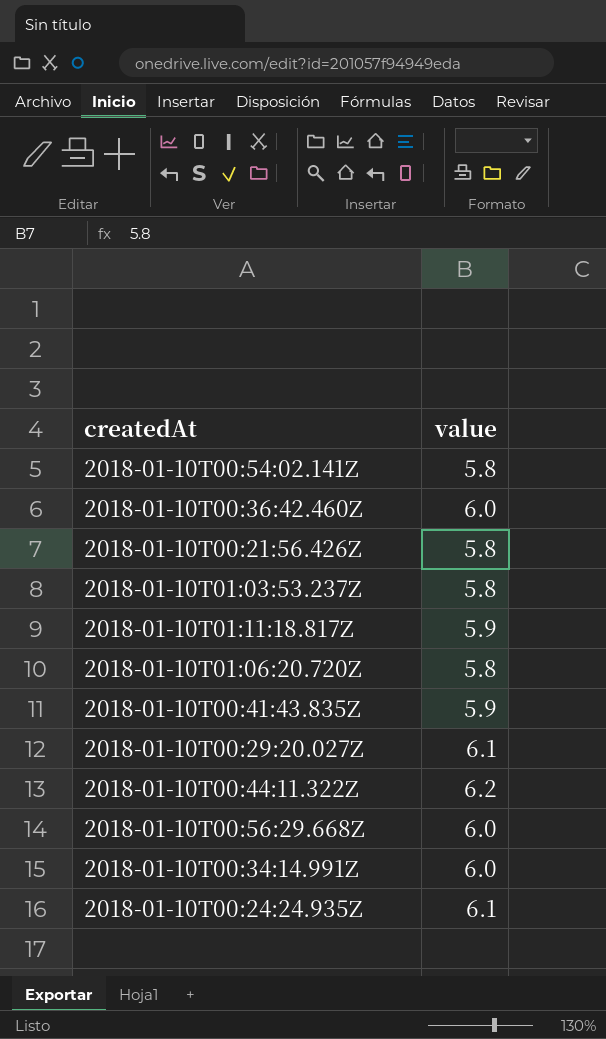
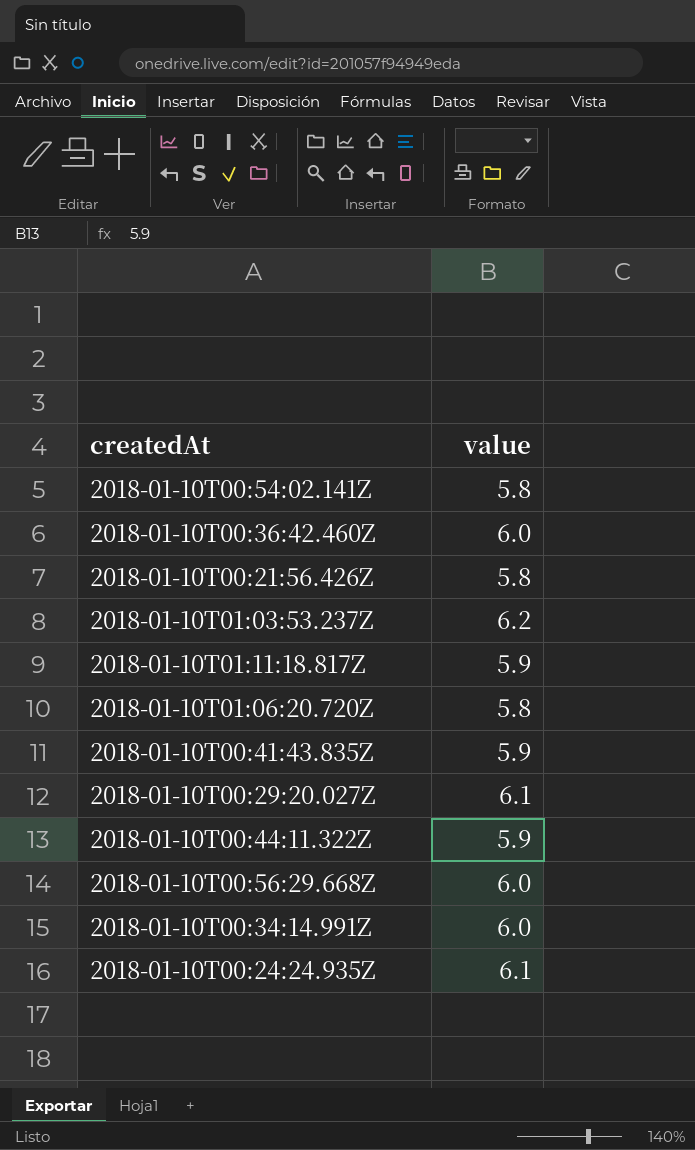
2018-01-10T01:03:53.237Z | value: 5.8 -> 6.2
2018-01-10T00:44:11.322Z | value: 6.2 -> 5.9

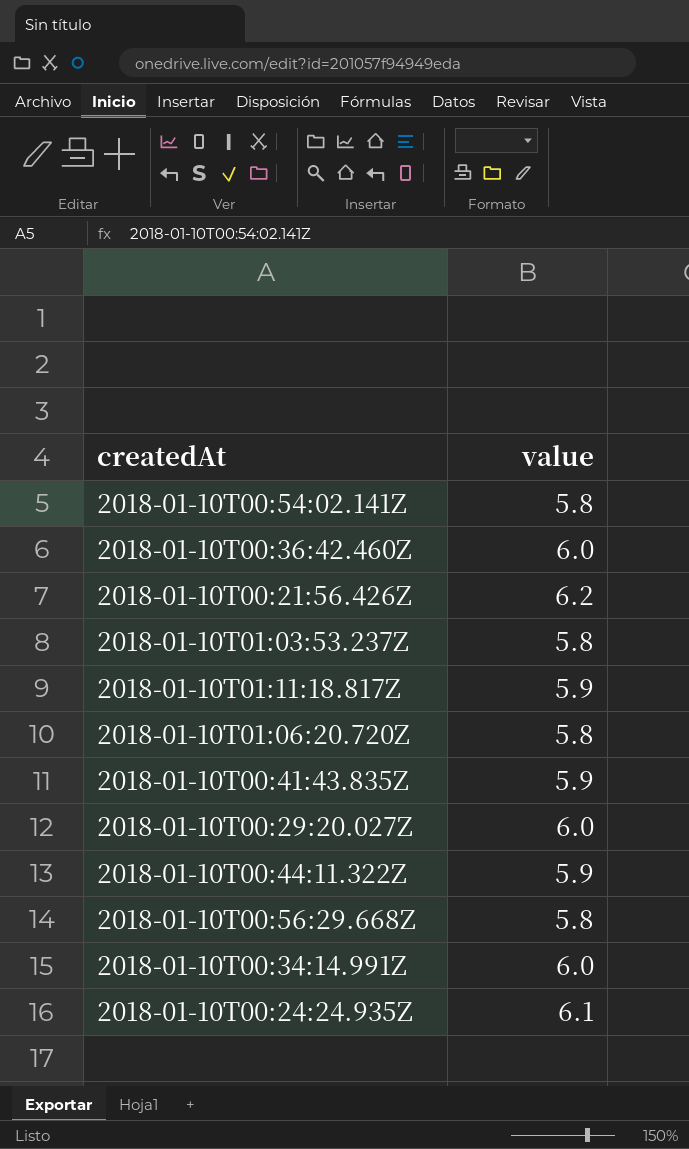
2018-01-10T00:21:56.426Z | value: 5.8 -> 6.2
2018-01-10T01:03:53.237Z | value: 6.2 -> 5.8
2018-01-10T00:29:20.027Z | value: 6.1 -> 6.0
2018-01-10T00:56:29.668Z | value: 6.0 -> 5.8

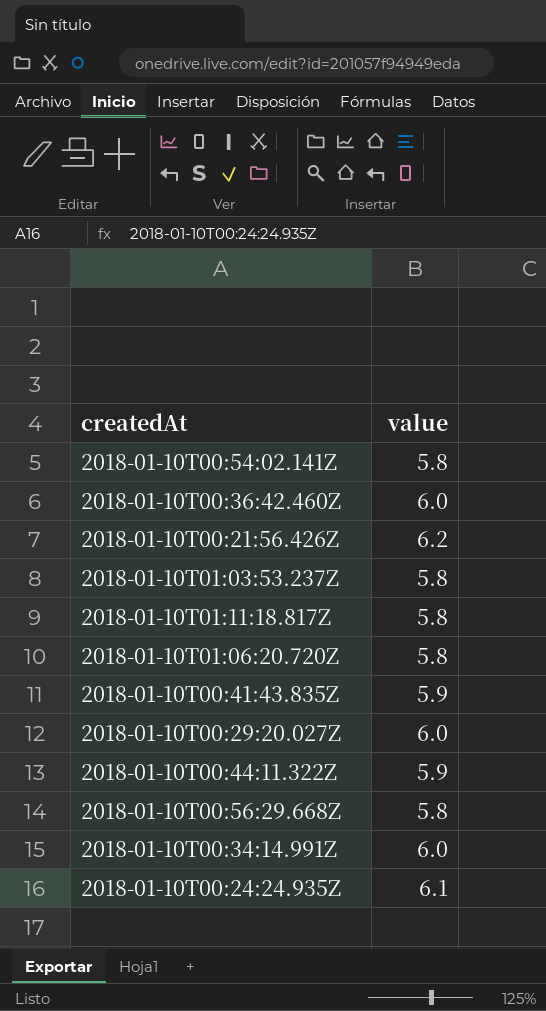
2018-01-10T01:11:18.817Z | value: 5.9 -> 5.8

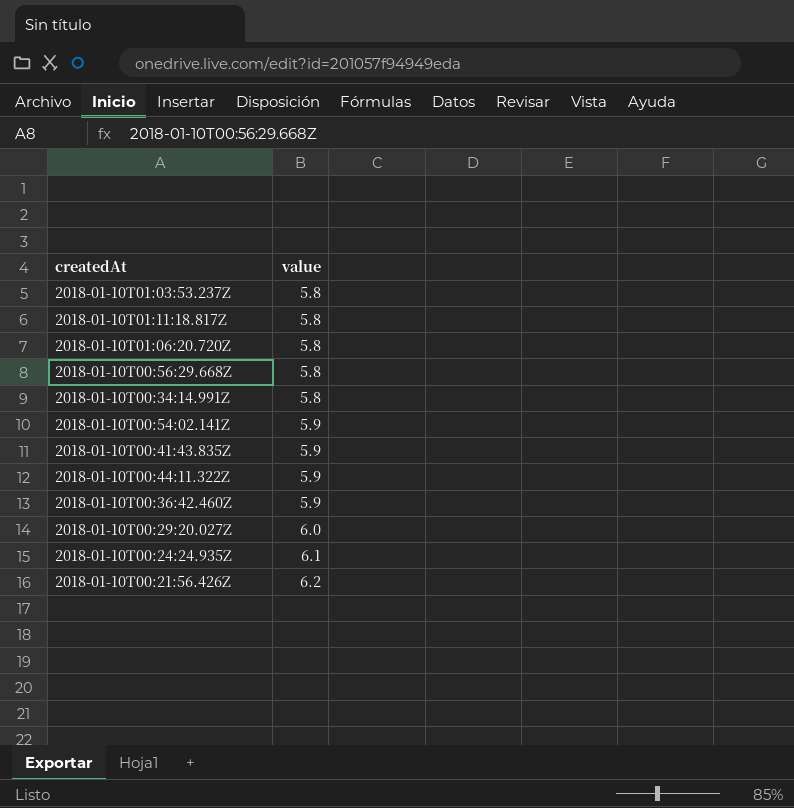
row order: none -> value ascending
2018-01-10T00:34:14.991Z | value: 6.0 -> 5.8
2018-01-10T00:54:02.141Z | value: 5.8 -> 5.9
2018-01-10T00:36:42.460Z | value: 6.0 -> 5.9

